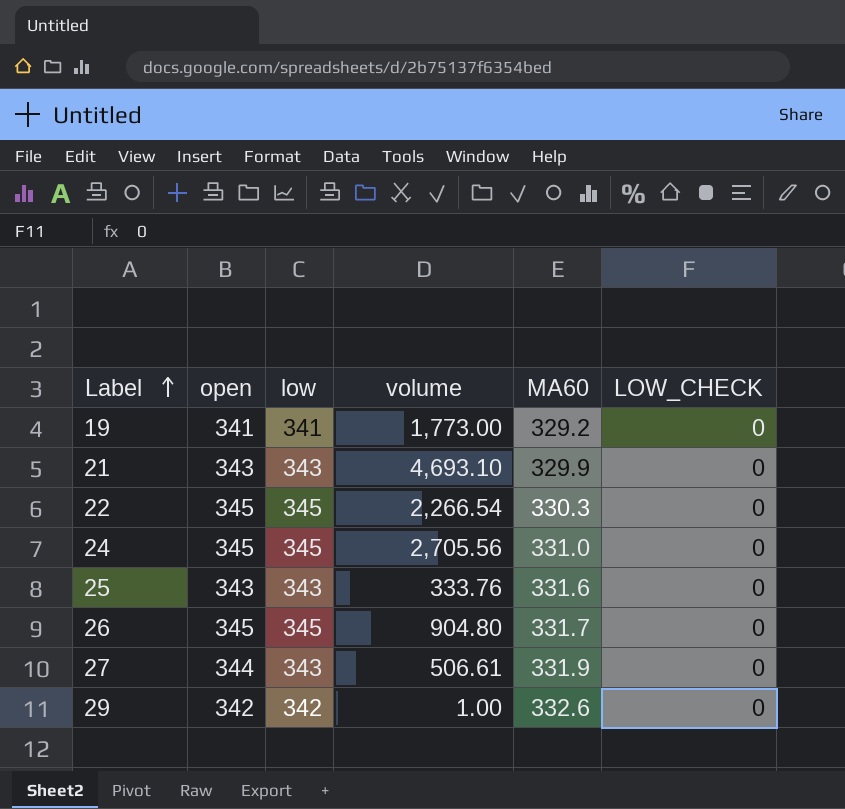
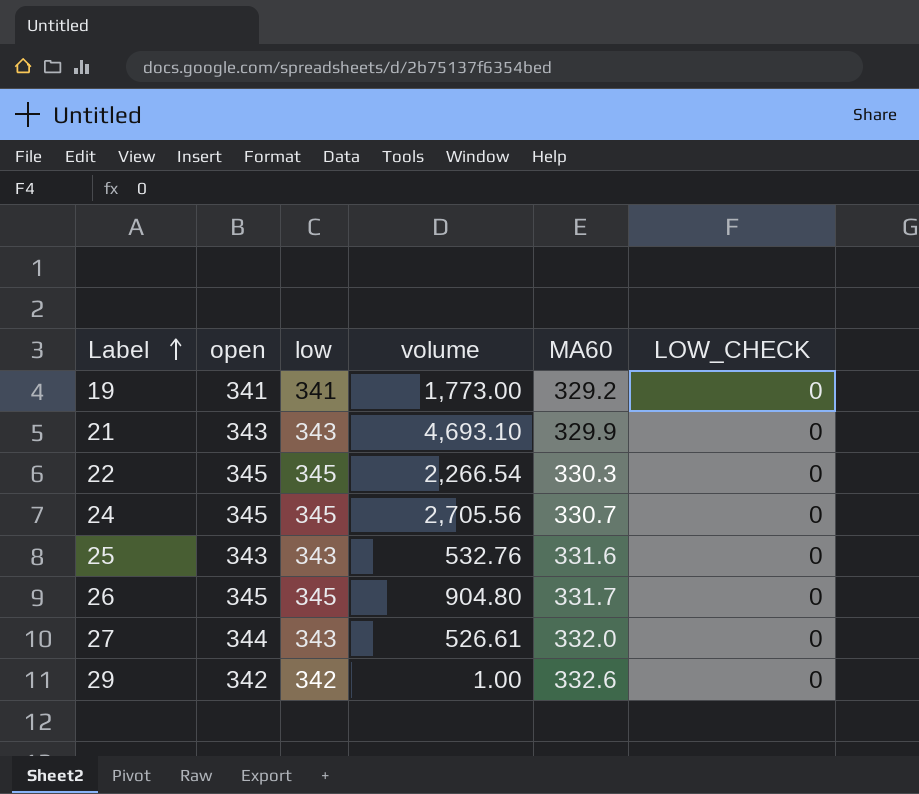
24 | MA60: 331.0 -> 330.7
25 | volume: 333.76 -> 532.76
27 | volume: 506.61 -> 526.61
27 | MA60: 331.9 -> 332.0

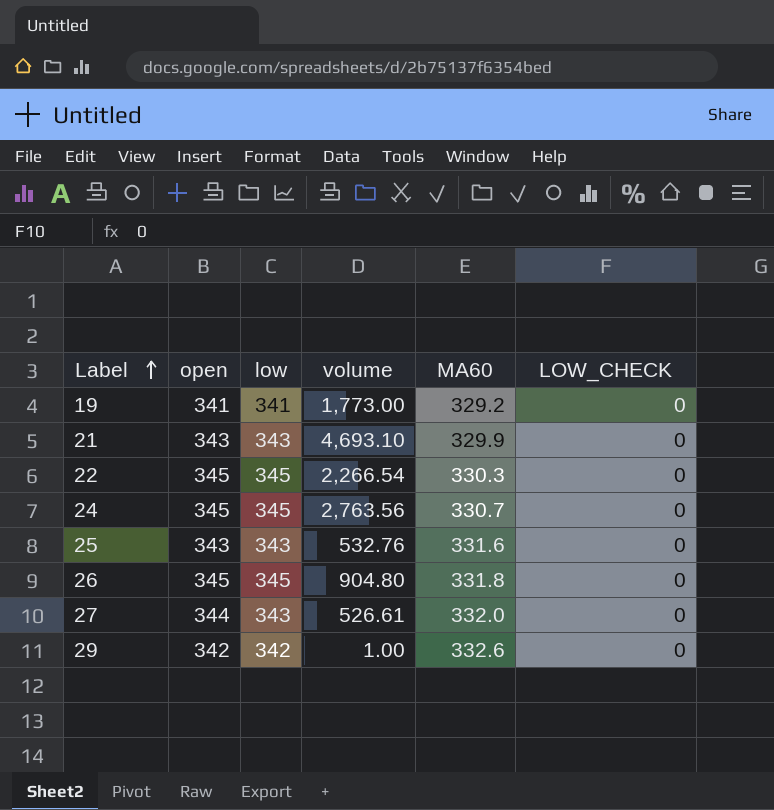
24 | volume: 2,705.56 -> 2,763.56
26 | MA60: 331.7 -> 331.8

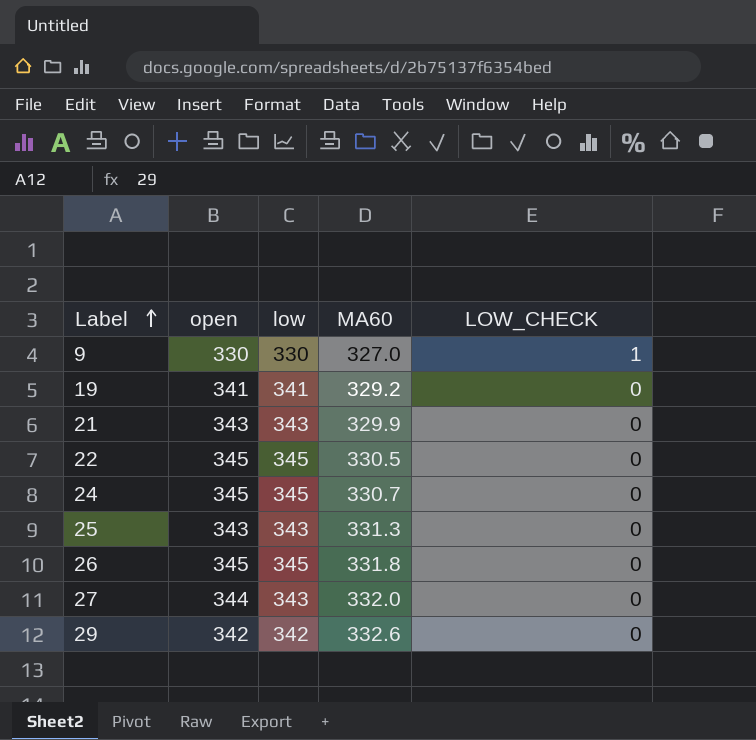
column volume | position: 4 -> none
row 9: none -> 330 | 330 | 327.0 | 1
22 | MA60: 330.3 -> 330.5
25 | MA60: 331.6 -> 331.3

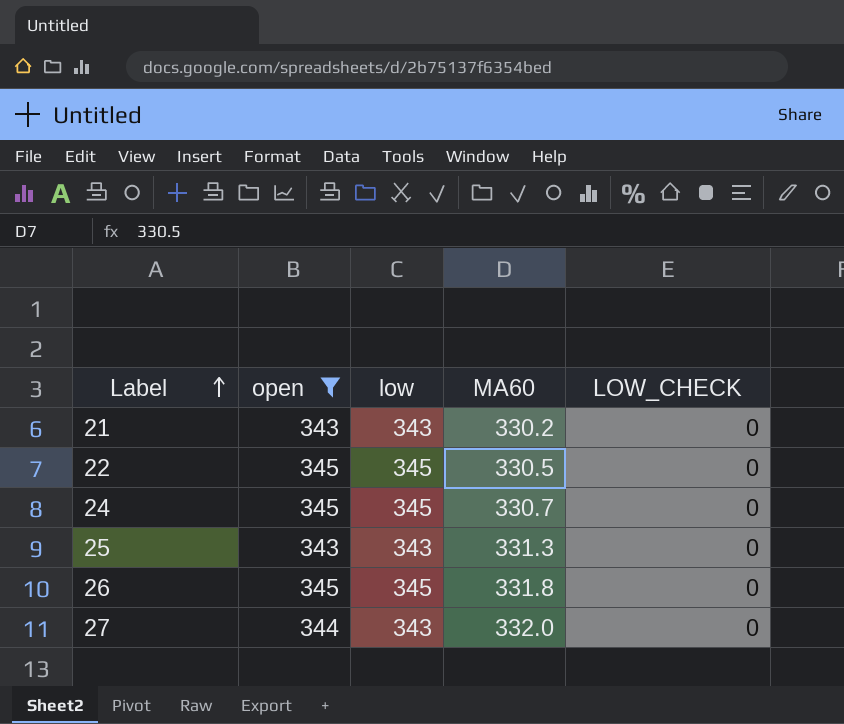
filter: none -> open >= 343
21 | MA60: 329.9 -> 330.2

